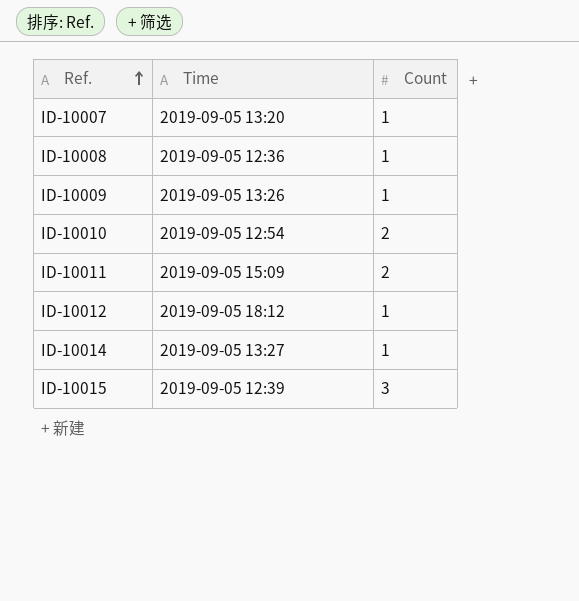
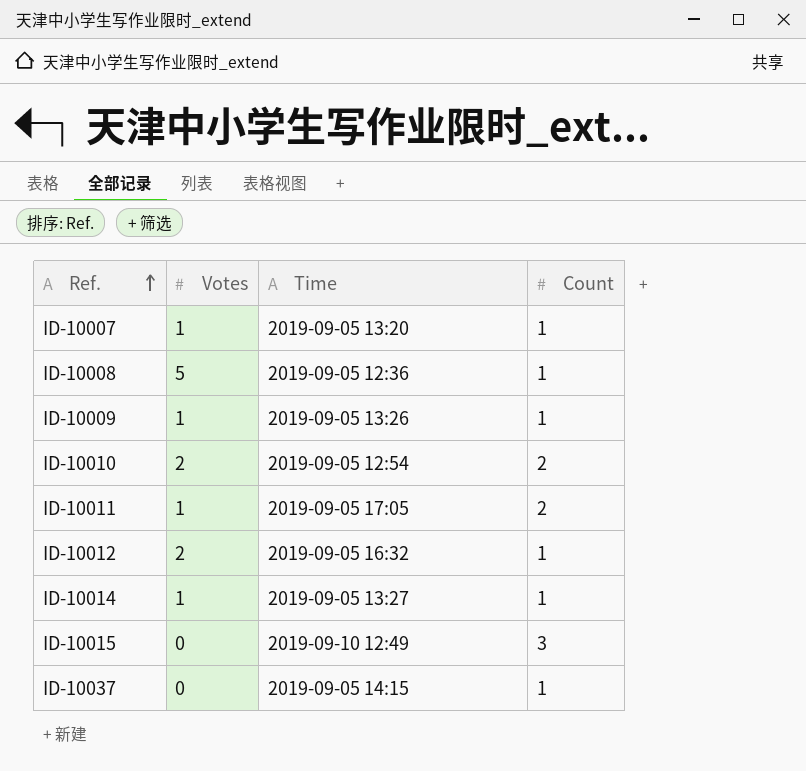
column Votes | position: none -> 2
ID-10011 | Time: 2019-09-05 15:09 -> 2019-09-05 17:05
ID-10012 | Time: 2019-09-05 18:12 -> 2019-09-05 16:32
ID-10015 | Time: 2019-09-05 12:39 -> 2019-09-10 12:49
row ID-10037: none -> 0 | 2019-09-05 14:15 | 1

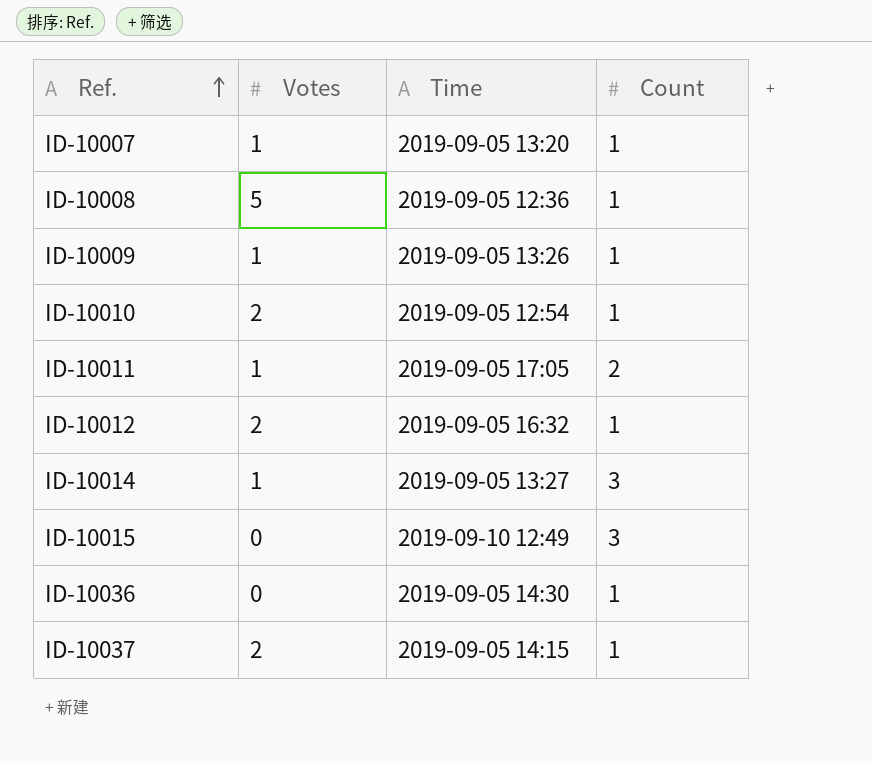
ID-10010 | Count: 2 -> 1
ID-10014 | Count: 1 -> 3
row ID-10036: none -> 0 | 2019-09-05 14:30 | 1
ID-10037 | Votes: 0 -> 2

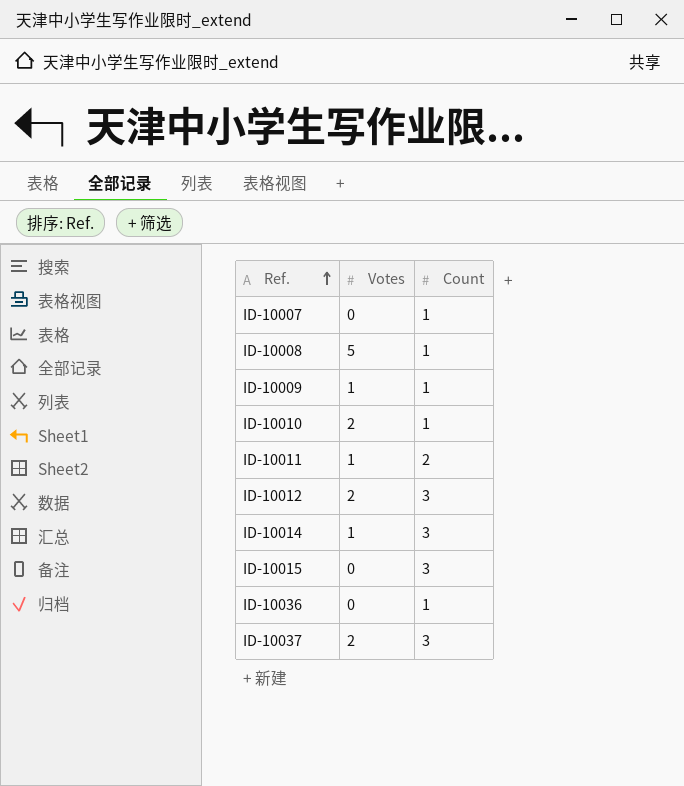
column Time | position: 3 -> none
ID-10007 | Votes: 1 -> 0
ID-10012 | Count: 1 -> 3
ID-10037 | Count: 1 -> 3

